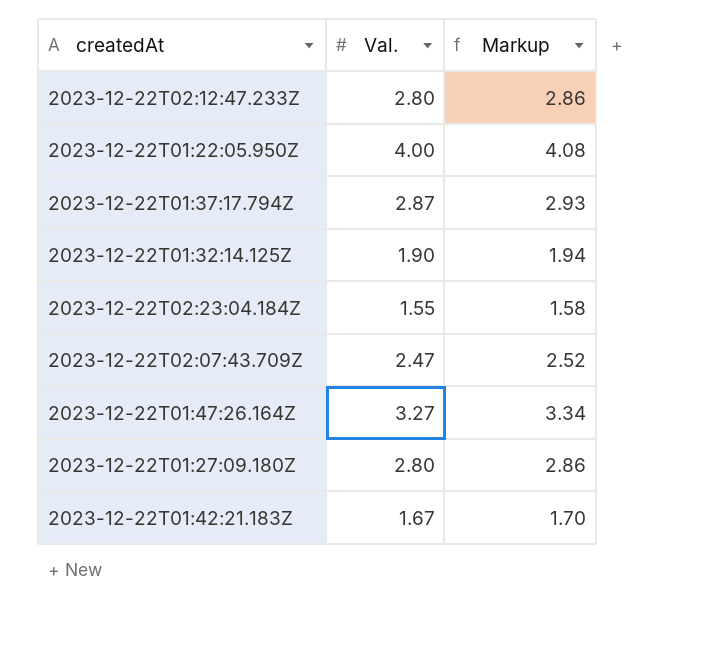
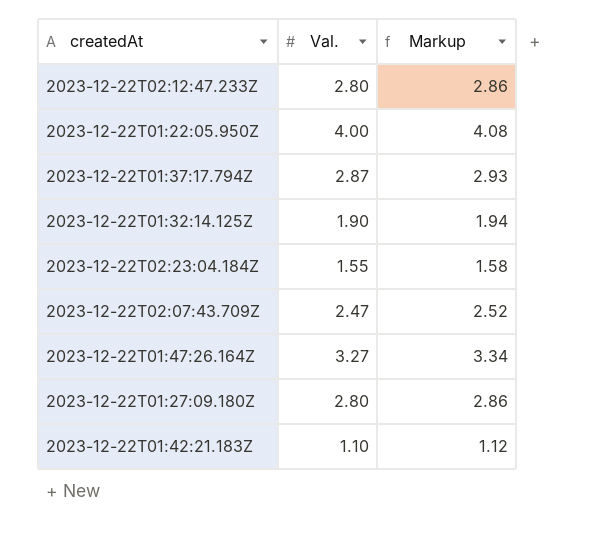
2023-12-22T01:42:21.183Z | Val.: 1.67 -> 1.10
2023-12-22T01:42:21.183Z | Markup: 1.70 -> 1.12

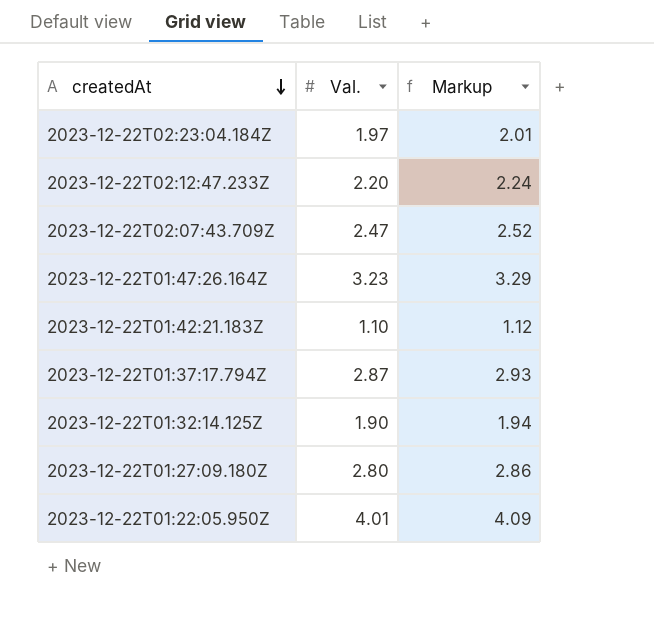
row order: none -> createdAt descending
2023-12-22T02:23:04.184Z | Val.: 1.55 -> 1.97
2023-12-22T02:23:04.184Z | Markup: 1.58 -> 2.01
2023-12-22T02:12:47.233Z | Val.: 2.80 -> 2.20
2023-12-22T02:12:47.233Z | Markup: 2.86 -> 2.24
2023-12-22T01:47:26.164Z | Val.: 3.27 -> 3.23
2023-12-22T01:47:26.164Z | Markup: 3.34 -> 3.29
2023-12-22T01:22:05.950Z | Val.: 4.00 -> 4.01
2023-12-22T01:22:05.950Z | Markup: 4.08 -> 4.09

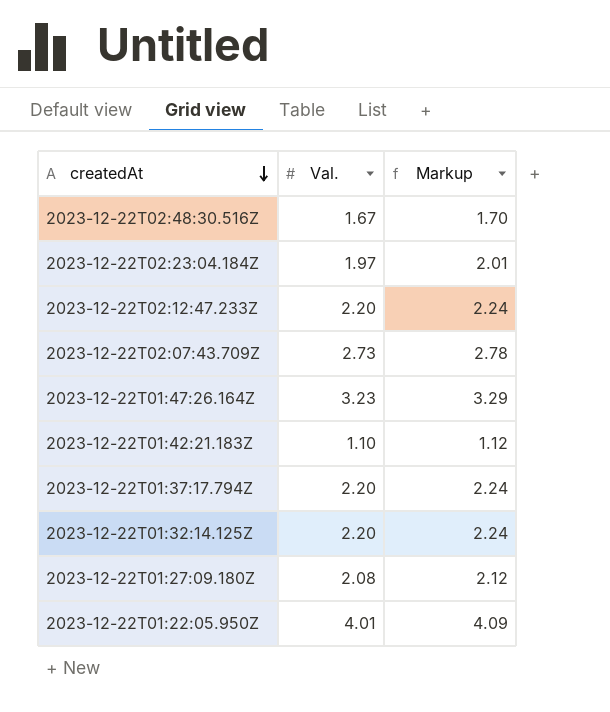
row 2023-12-22T02:48:30.516Z: none -> 1.67 | 1.70
2023-12-22T02:07:43.709Z | Val.: 2.47 -> 2.73
2023-12-22T02:07:43.709Z | Markup: 2.52 -> 2.78
2023-12-22T01:37:17.794Z | Val.: 2.87 -> 2.20
2023-12-22T01:37:17.794Z | Markup: 2.93 -> 2.24
2023-12-22T01:32:14.125Z | Val.: 1.90 -> 2.20
2023-12-22T01:32:14.125Z | Markup: 1.94 -> 2.24
2023-12-22T01:27:09.180Z | Val.: 2.80 -> 2.08
2023-12-22T01:27:09.180Z | Markup: 2.86 -> 2.12

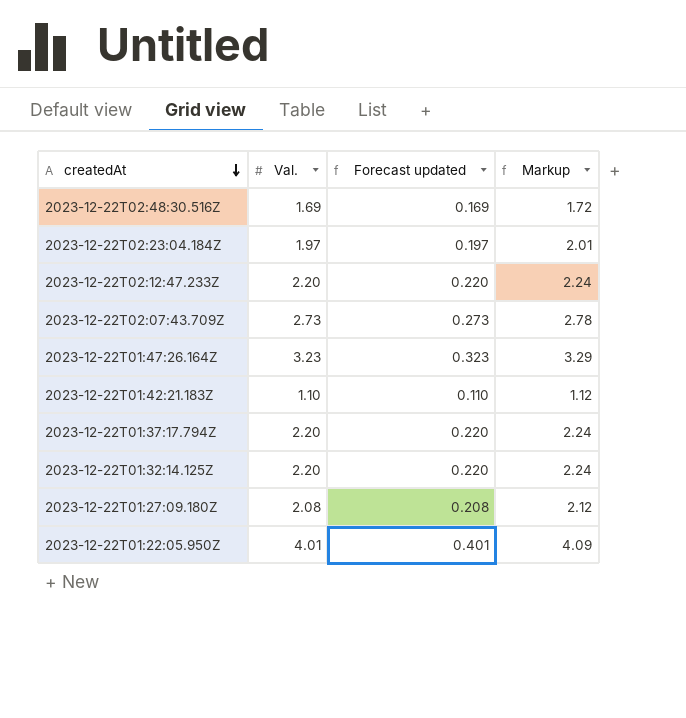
column Forecast updated | formula: none -> [Val.] * 0.1
2023-12-22T02:48:30.516Z | Val.: 1.67 -> 1.69
2023-12-22T02:48:30.516Z | Markup: 1.70 -> 1.72

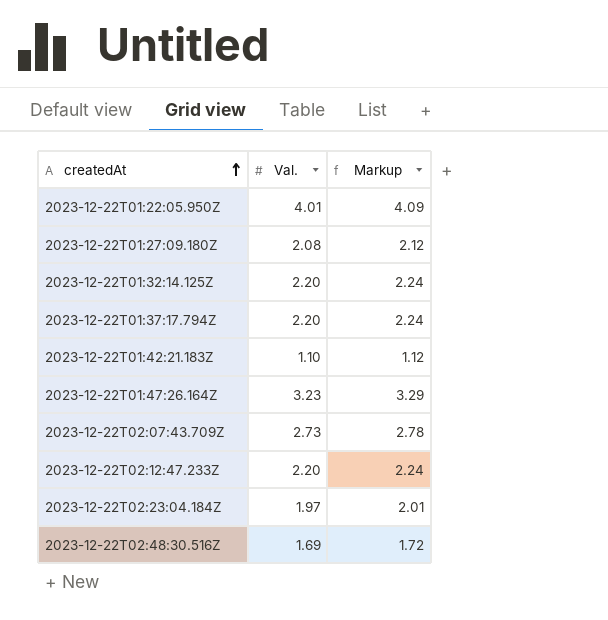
row order: createdAt descending -> createdAt ascending
column Forecast updated | formula: [Val.] * 0.1 -> none

